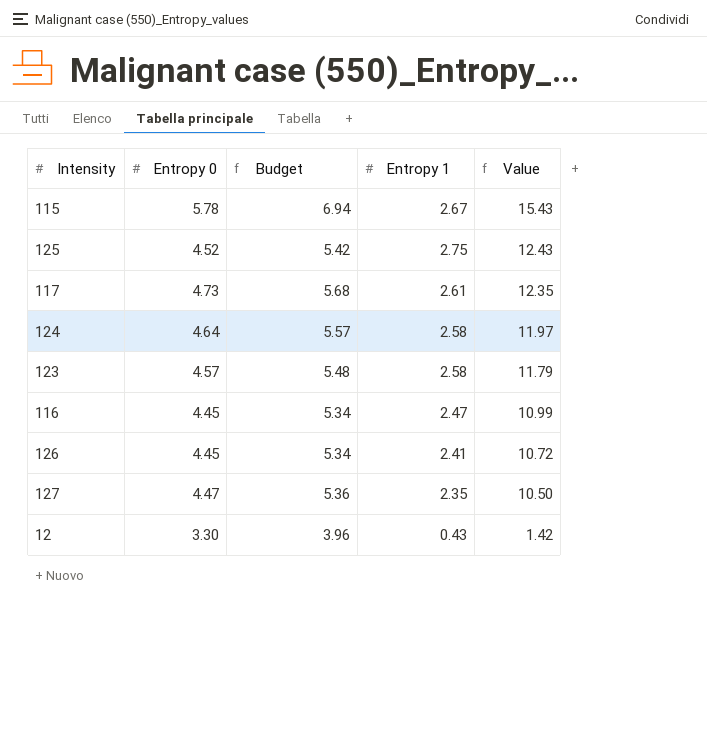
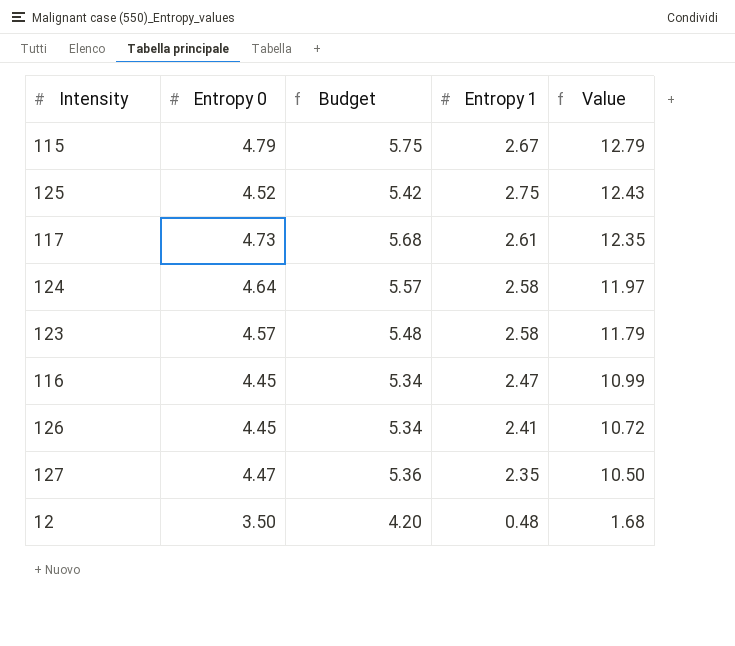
115 | Entropy 0: 5.78 -> 4.79
115 | Budget: 6.94 -> 5.75
115 | Value: 15.43 -> 12.79
12 | Entropy 0: 3.30 -> 3.50
12 | Budget: 3.96 -> 4.20
12 | Entropy 1: 0.43 -> 0.48
12 | Value: 1.42 -> 1.68

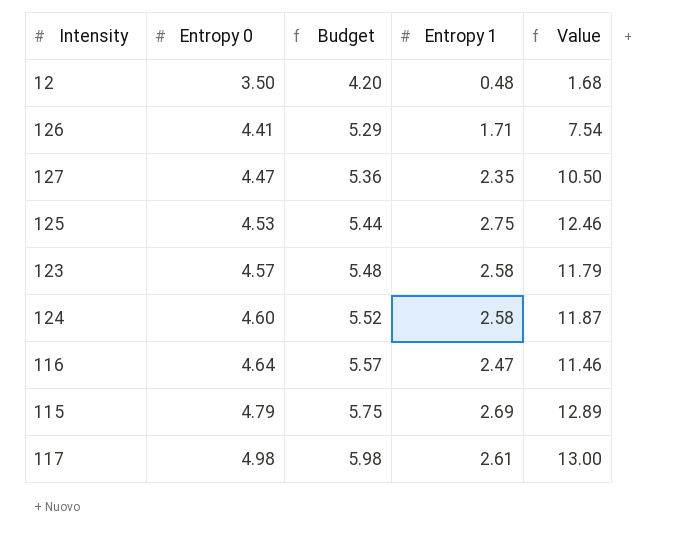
row order: Value descending -> Entropy 0 ascending
126 | Entropy 0: 4.45 -> 4.41
126 | Budget: 5.34 -> 5.29
126 | Entropy 1: 2.41 -> 1.71
126 | Value: 10.72 -> 7.54
125 | Entropy 0: 4.52 -> 4.53
125 | Budget: 5.42 -> 5.44
125 | Value: 12.43 -> 12.46
124 | Entropy 0: 4.64 -> 4.60
124 | Budget: 5.57 -> 5.52
124 | Value: 11.97 -> 11.87
116 | Entropy 0: 4.45 -> 4.64
116 | Budget: 5.34 -> 5.57
116 | Value: 10.99 -> 11.46
115 | Entropy 1: 2.67 -> 2.69
115 | Value: 12.79 -> 12.89
117 | Entropy 0: 4.73 -> 4.98
117 | Budget: 5.68 -> 5.98
117 | Value: 12.35 -> 13.00

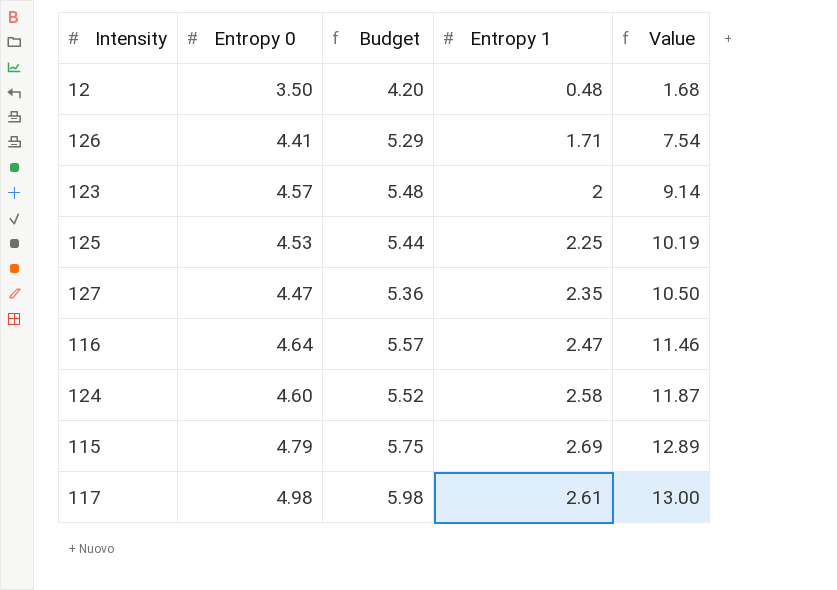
row order: Entropy 0 ascending -> Value ascending
123 | Entropy 1: 2.58 -> 2
123 | Value: 11.79 -> 9.14
125 | Entropy 1: 2.75 -> 2.25
125 | Value: 12.46 -> 10.19

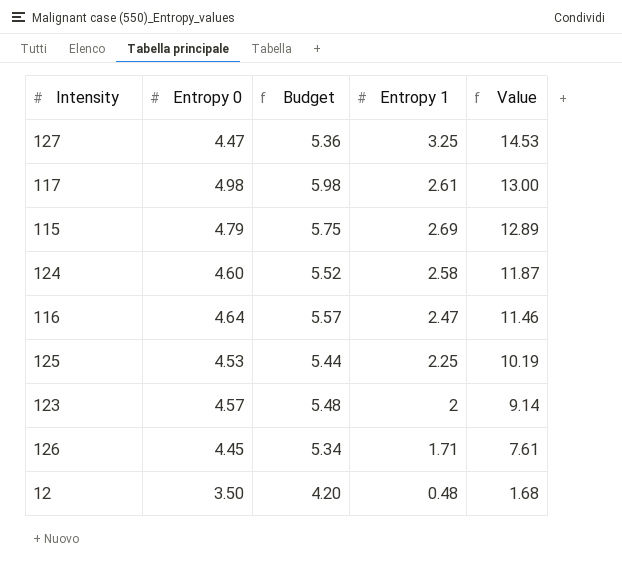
row order: Value ascending -> Value descending
127 | Entropy 1: 2.35 -> 3.25
127 | Value: 10.50 -> 14.53
126 | Entropy 0: 4.41 -> 4.45
126 | Budget: 5.29 -> 5.34
126 | Value: 7.54 -> 7.61

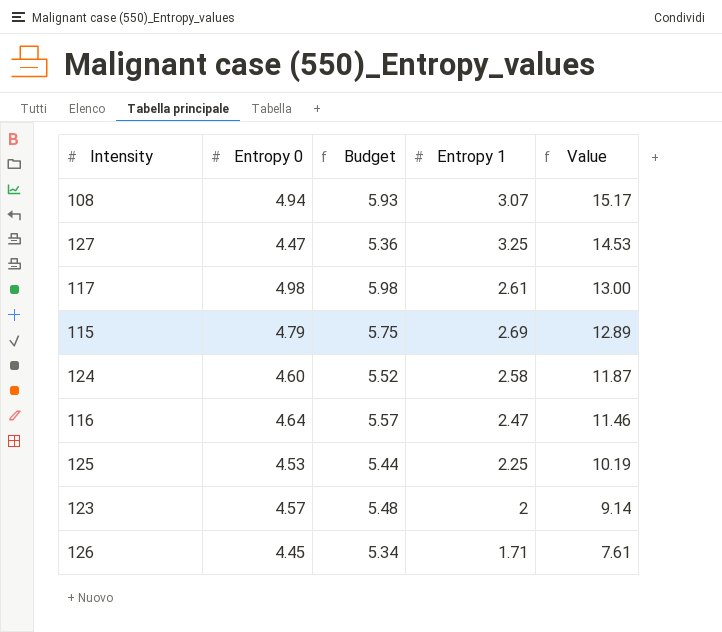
row 12: 3.50 | 4.20 | 0.48 | 1.68 -> none
row 108: none -> 4.94 | 5.93 | 3.07 | 15.17

